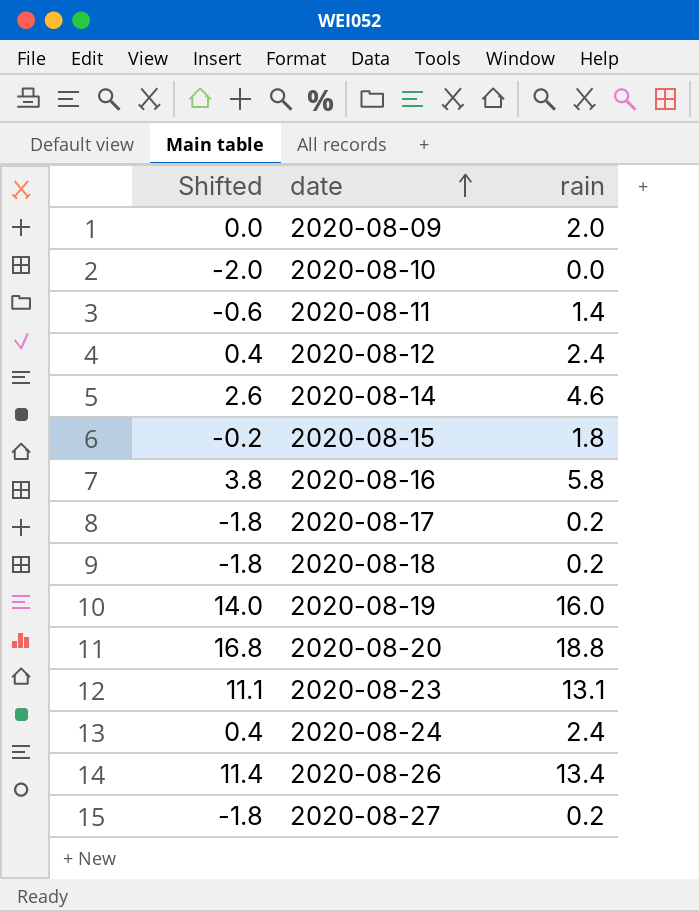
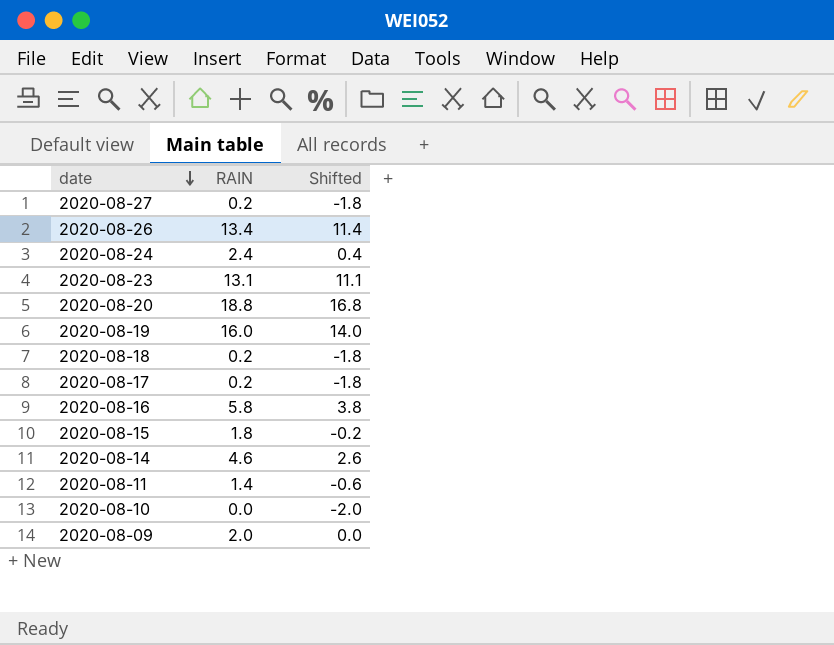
row order: date ascending -> date descending
column name: rain -> RAIN
column Shifted | position: 1 -> 3
row 2020-08-12: 0.4 | 2.4 -> none

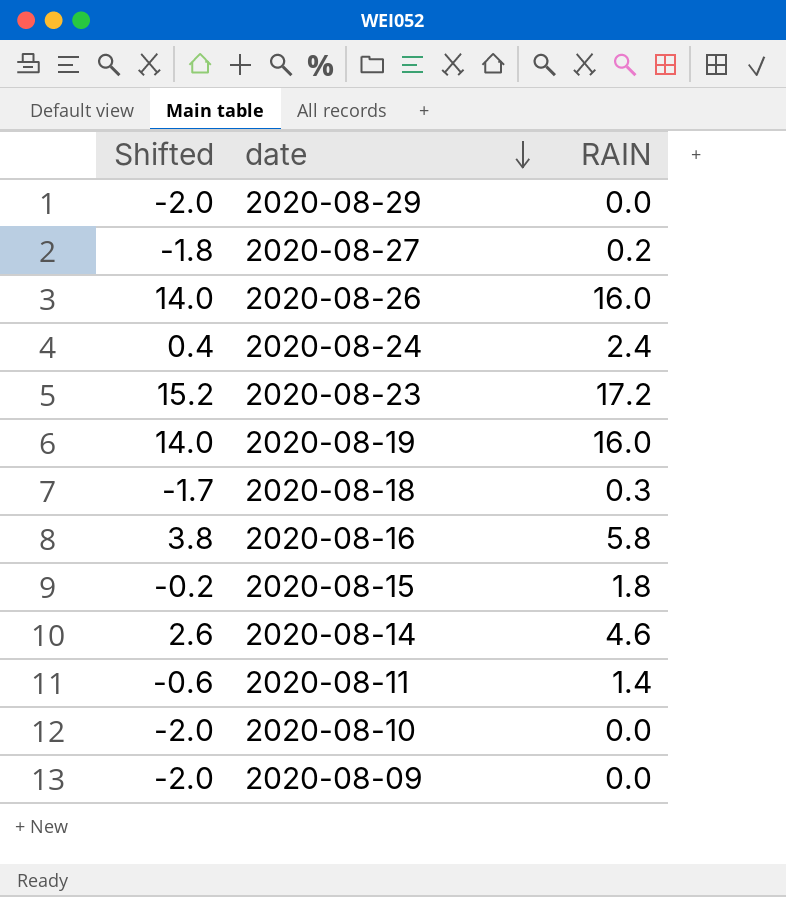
column Shifted | position: 3 -> 1
row 2020-08-20: 18.8 | 16.8 -> none
row 2020-08-17: 0.2 | -1.8 -> none
row 2020-08-29: none -> -2.0 | 0.0
2020-08-26 | Shifted: 11.4 -> 14.0
2020-08-26 | RAIN: 13.4 -> 16.0
2020-08-23 | Shifted: 11.1 -> 15.2
2020-08-23 | RAIN: 13.1 -> 17.2
2020-08-18 | Shifted: -1.8 -> -1.7
2020-08-18 | RAIN: 0.2 -> 0.3
2020-08-09 | Shifted: 0.0 -> -2.0
2020-08-09 | RAIN: 2.0 -> 0.0

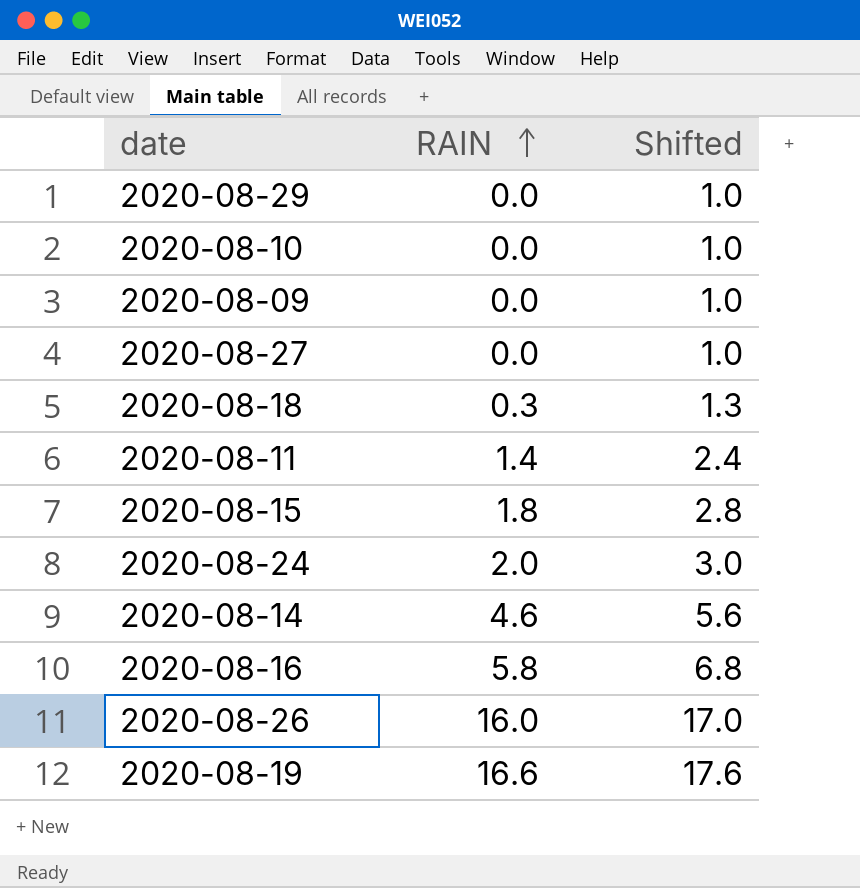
row order: date descending -> RAIN ascending
column Shifted | formula: [RAIN] - 2 -> [RAIN] + 1
column Shifted | position: 1 -> 3
row 2020-08-23: 15.2 | 17.2 -> none
2020-08-27 | RAIN: 0.2 -> 0.0
2020-08-24 | RAIN: 2.4 -> 2.0
2020-08-19 | RAIN: 16.0 -> 16.6

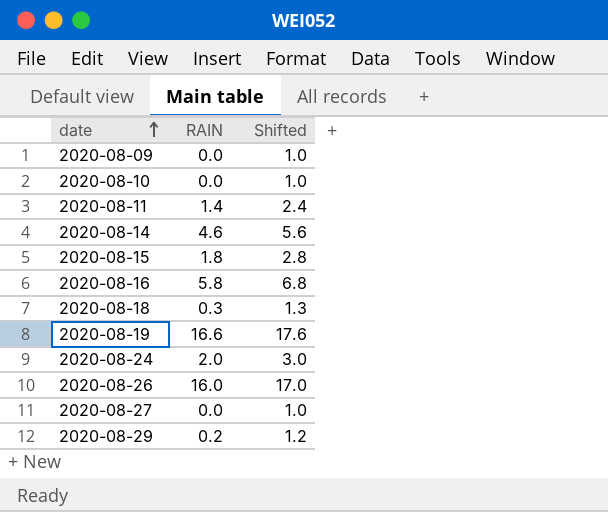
row order: RAIN ascending -> date ascending
2020-08-29 | RAIN: 0.0 -> 0.2
2020-08-29 | Shifted: 1.0 -> 1.2

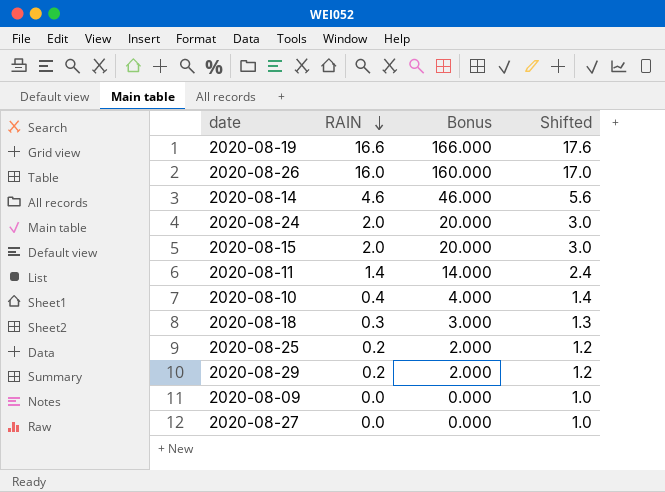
row order: date ascending -> RAIN descending
column Bonus | formula: none -> [RAIN] * 10
row 2020-08-16: 5.8 | 6.8 -> none
2020-08-15 | RAIN: 1.8 -> 2.0
2020-08-15 | Shifted: 2.8 -> 3.0
2020-08-10 | RAIN: 0.0 -> 0.4
2020-08-10 | Shifted: 1.0 -> 1.4
row 2020-08-25: none -> 0.2 | 2.000 | 1.2

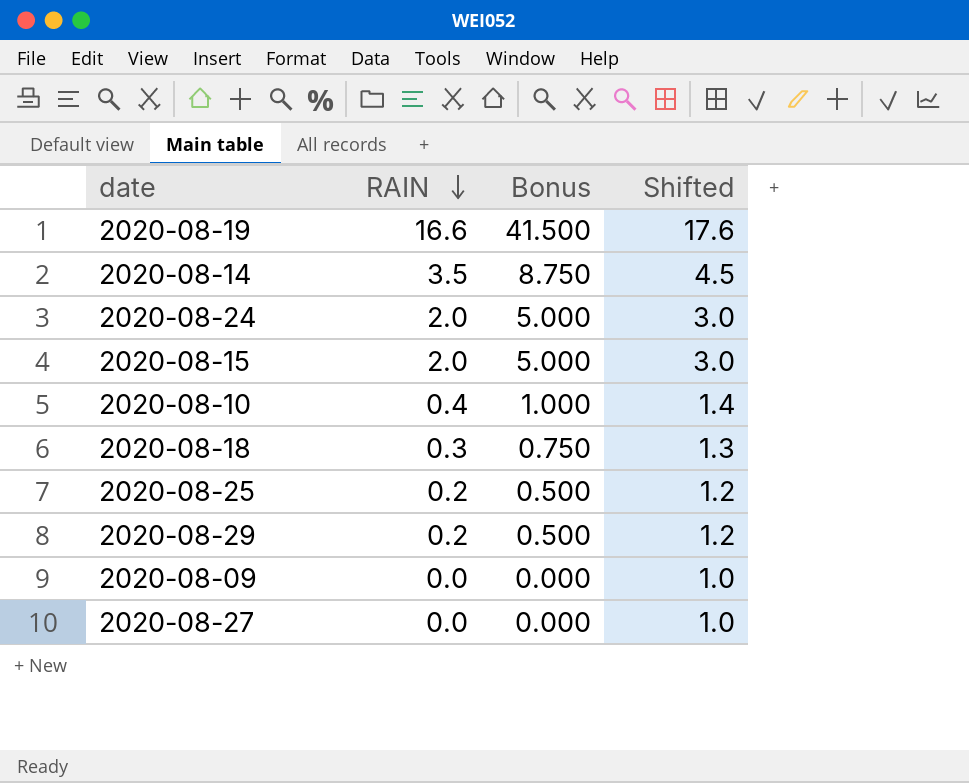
column Bonus | formula: [RAIN] * 10 -> [RAIN] * 2.5
row 2020-08-26: 16.0 | 160.000 | 17.0 -> none
row 2020-08-11: 1.4 | 14.000 | 2.4 -> none
2020-08-14 | RAIN: 4.6 -> 3.5
2020-08-14 | Shifted: 5.6 -> 4.5

